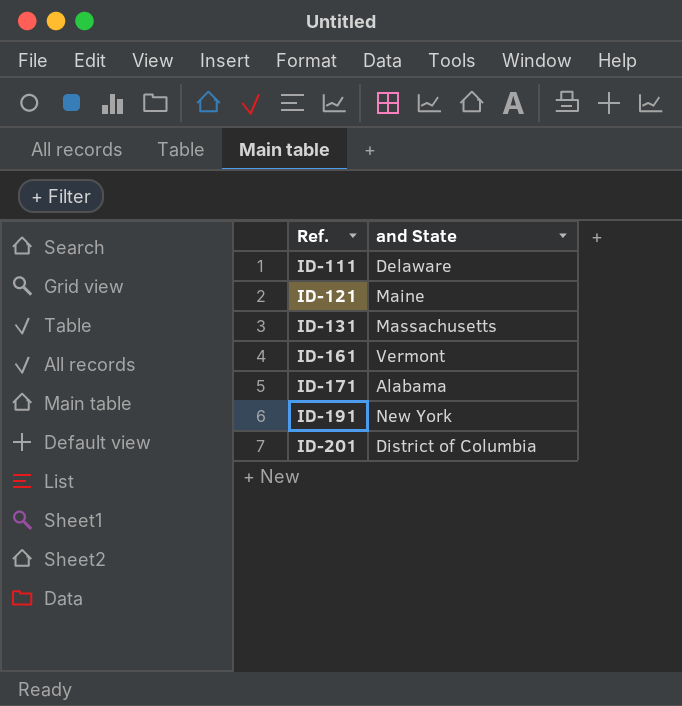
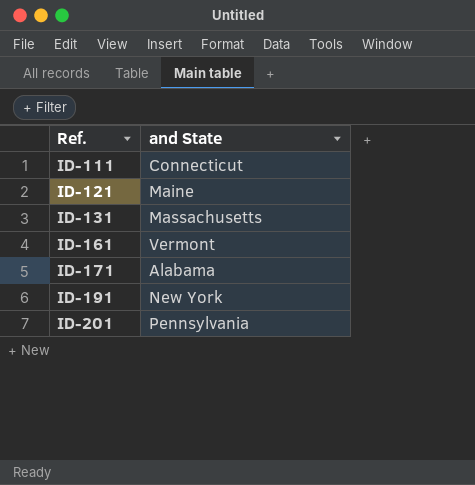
ID-111 | and State: Delaware -> Connecticut
ID-201 | and State: District of Columbia -> Pennsylvania

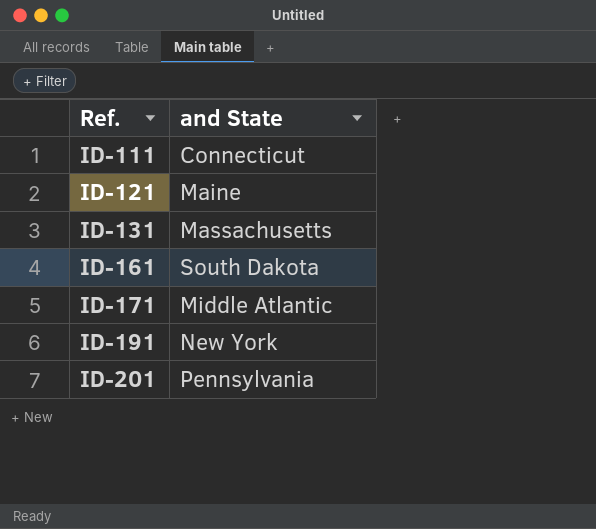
ID-161 | and State: Vermont -> South Dakota
ID-171 | and State: Alabama -> Middle Atlantic

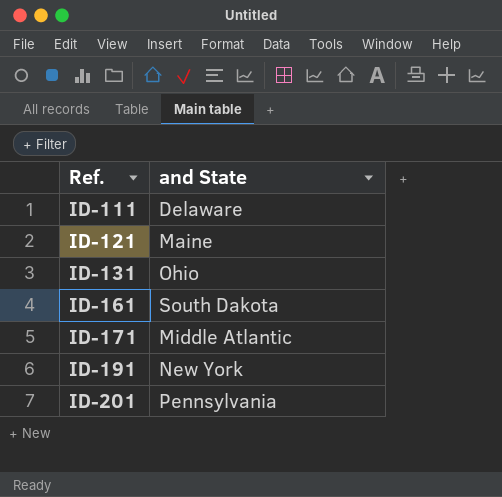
ID-111 | and State: Connecticut -> Delaware
ID-131 | and State: Massachusetts -> Ohio

